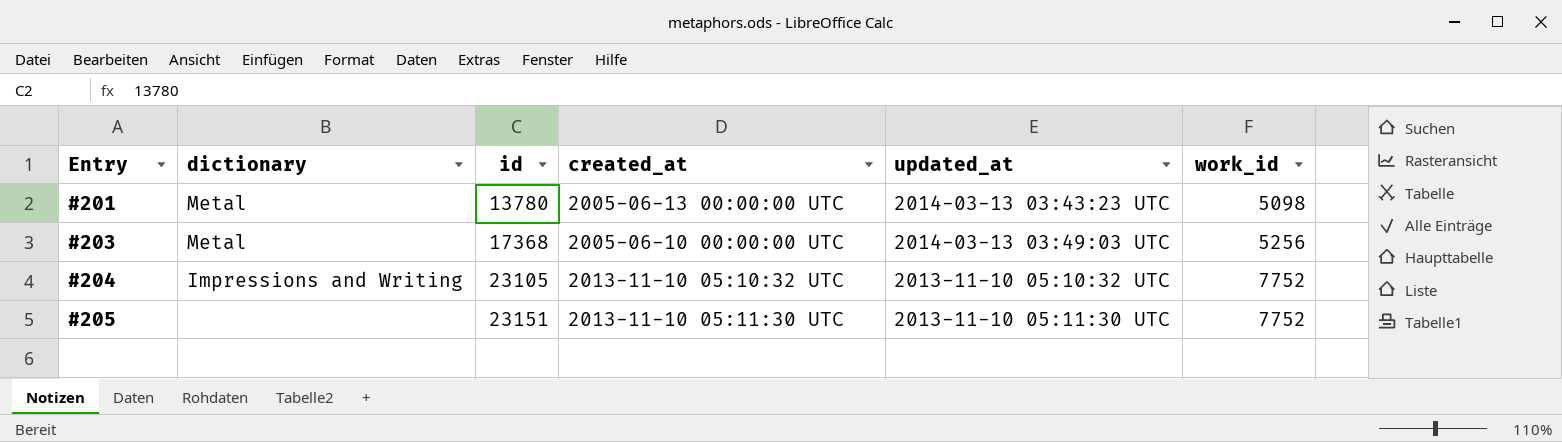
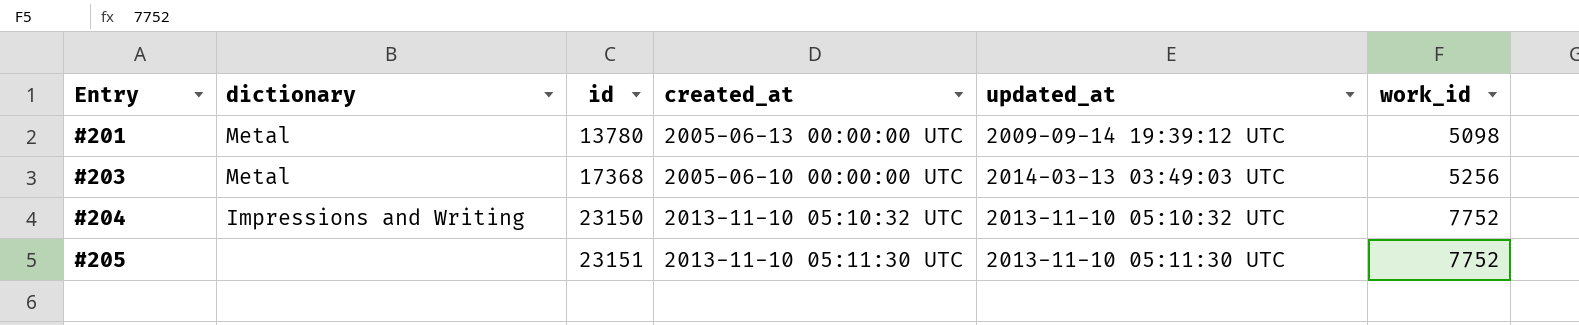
#201 | updated_at: 2014-03-13 03:43:23 UTC -> 2009-09-14 19:39:12 UTC
#204 | id: 23105 -> 23150

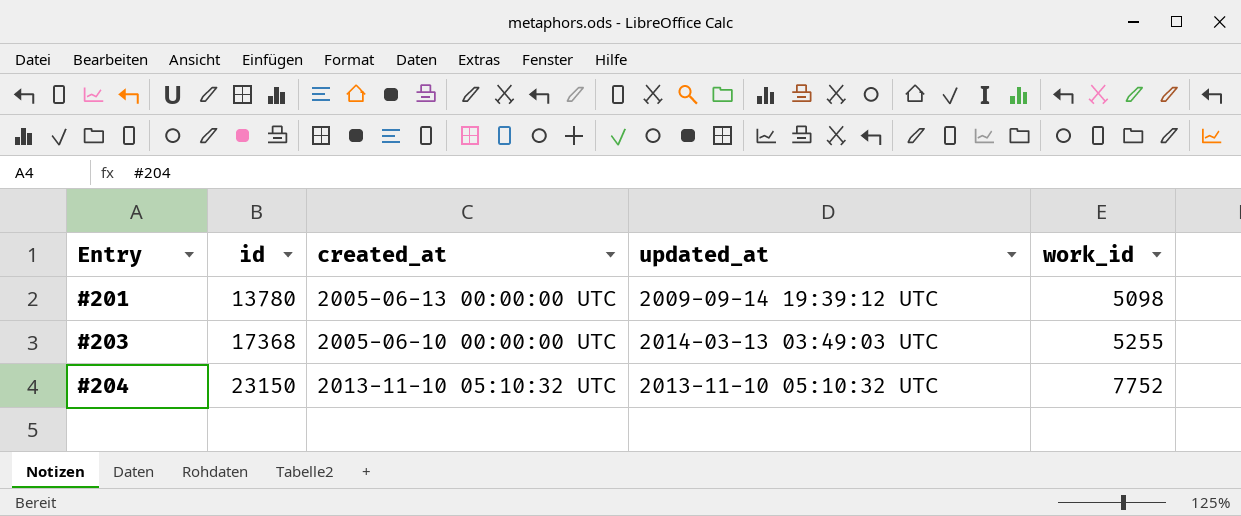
column dictionary | position: 2 -> none
row #205: none | 23151 | 2013-11-10 05:11:30 UTC | 2013-11-10 05:11:30 UTC | 7752 -> none
#203 | work_id: 5256 -> 5255

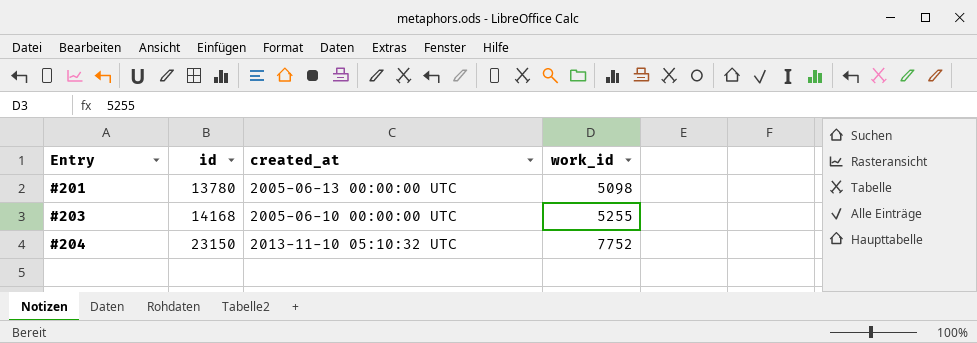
column updated_at | position: 4 -> none
#203 | id: 17368 -> 14168

